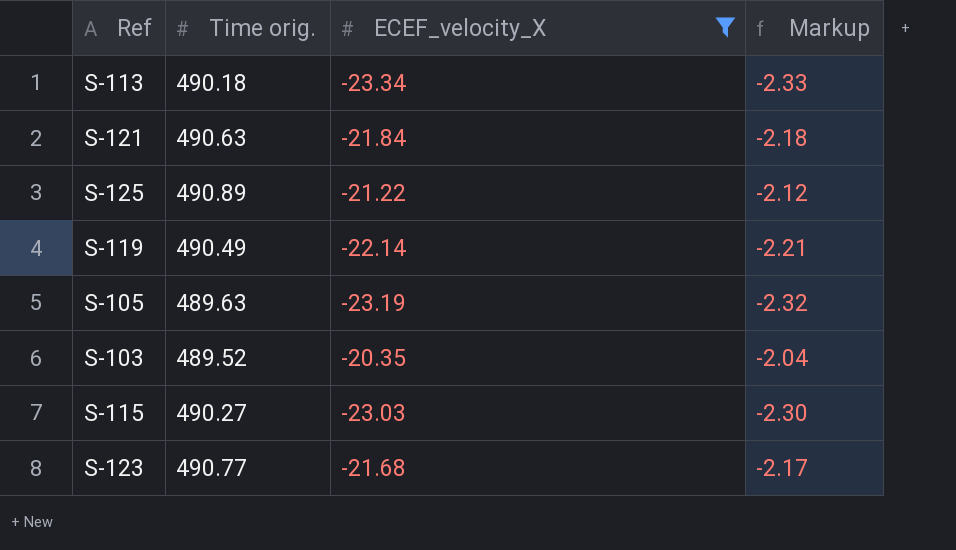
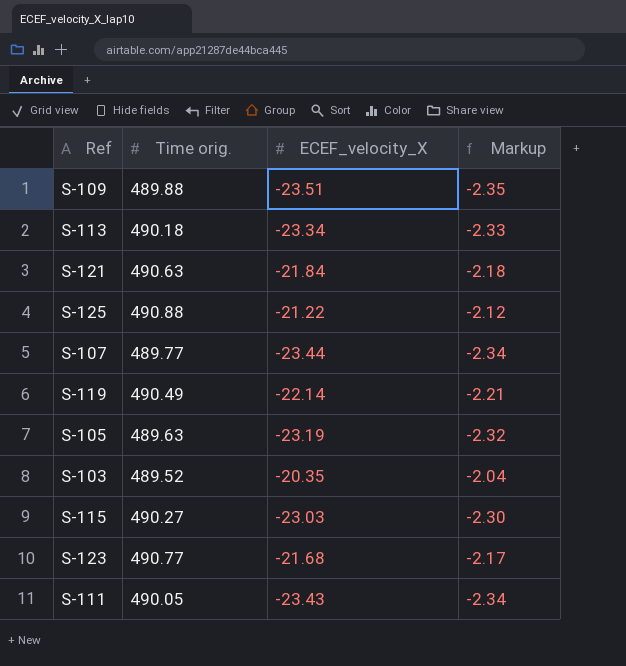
filter: ECEF_velocity_X >= -23.34 -> none
S-125 | Time orig.: 490.89 -> 490.88

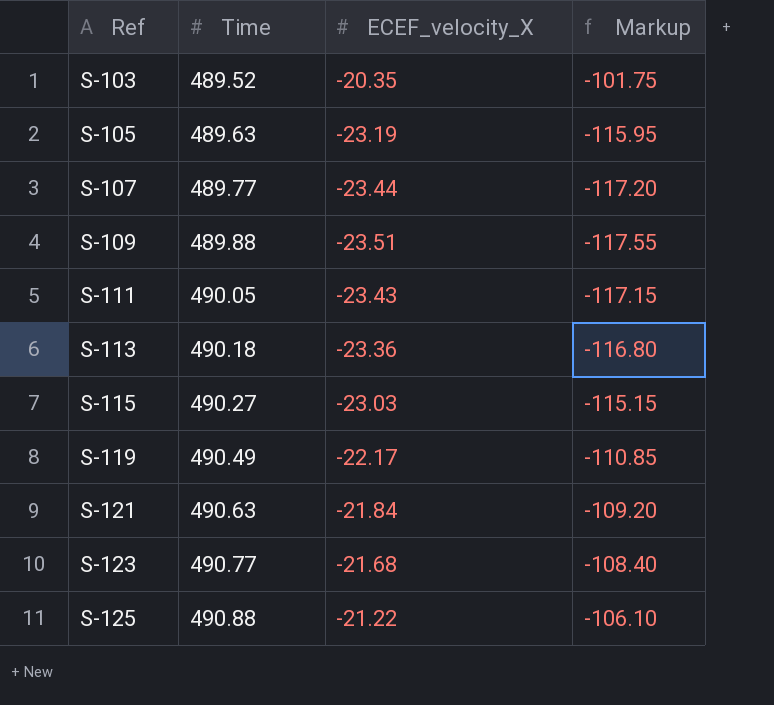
row order: none -> Ref ascending
column name: Time orig. -> Time
column Markup | formula: [ECEF_velocity_X] * 0.1 -> [ECEF_velocity_X] * 5
S-113 | ECEF_velocity_X: -23.34 -> -23.36
S-119 | ECEF_velocity_X: -22.14 -> -22.17

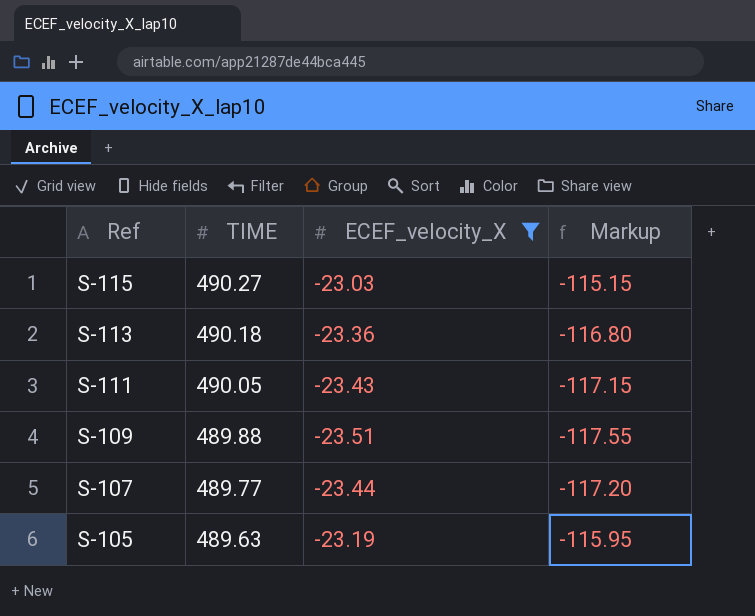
filter: none -> ECEF_velocity_X <= -23.03
row order: Ref ascending -> Ref descending
column name: Time -> TIME

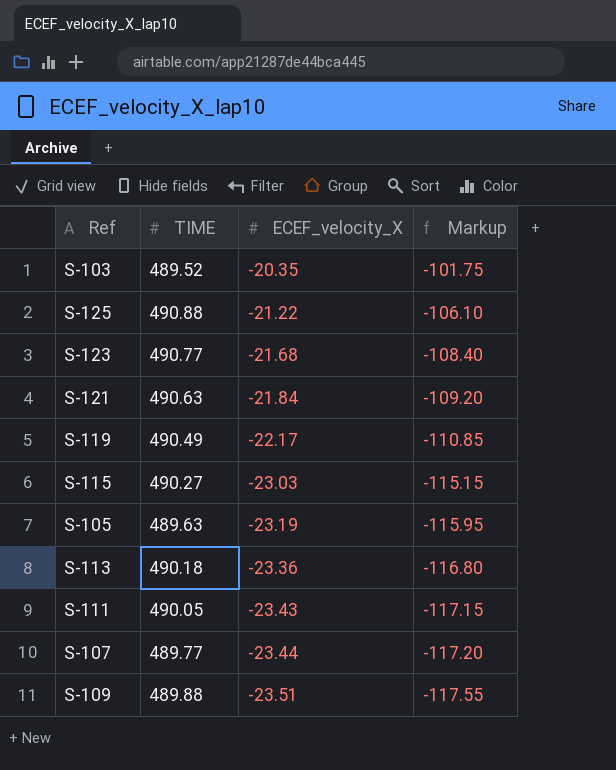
filter: ECEF_velocity_X <= -23.03 -> none
row order: Ref descending -> ECEF_velocity_X descending

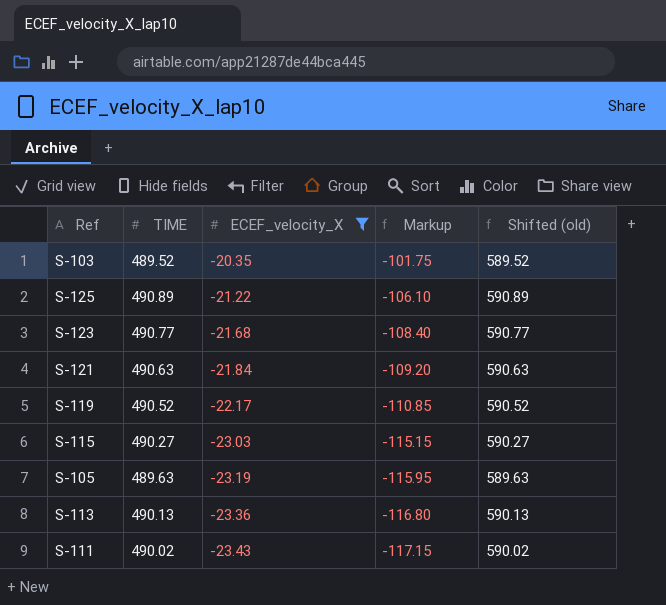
filter: none -> ECEF_velocity_X >= -23.43
column Shifted (old) | formula: none -> [TIME] + 100
S-125 | TIME: 490.88 -> 490.89
S-119 | TIME: 490.49 -> 490.52
S-113 | TIME: 490.18 -> 490.13
S-111 | TIME: 490.05 -> 490.02

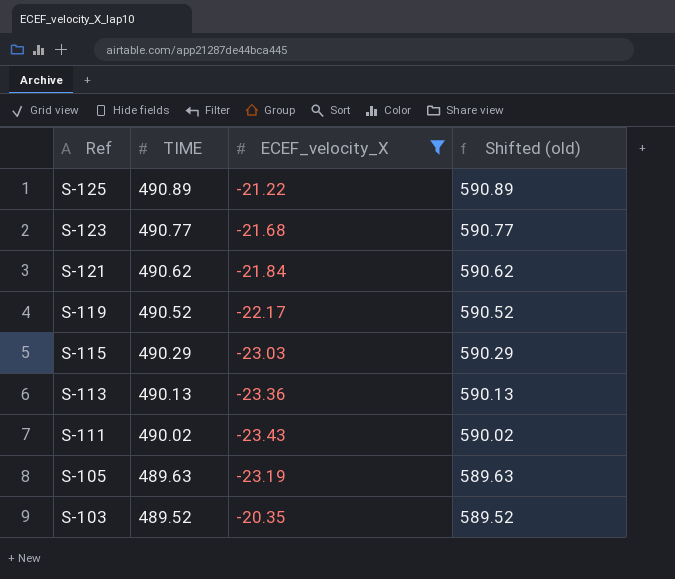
row order: ECEF_velocity_X descending -> Ref descending
column Markup | formula: [ECEF_velocity_X] * 5 -> none
S-121 | TIME: 490.63 -> 490.62
S-121 | Shifted (old): 590.63 -> 590.62
S-115 | TIME: 490.27 -> 490.29
S-115 | Shifted (old): 590.27 -> 590.29

